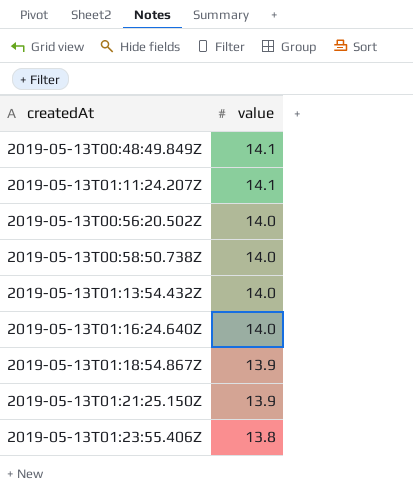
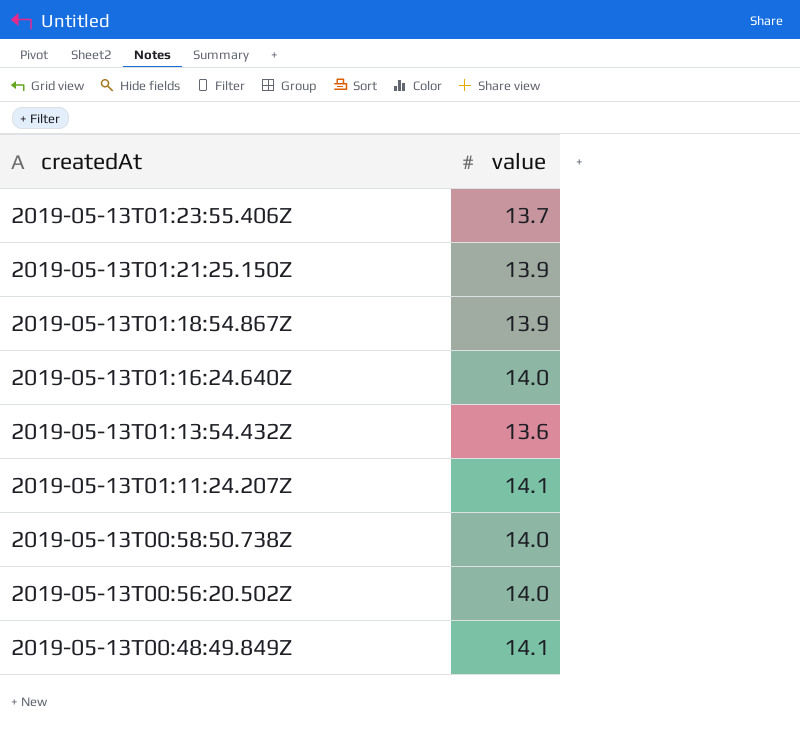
row order: value descending -> createdAt descending
2019-05-13T01:23:55.406Z | value: 13.8 -> 13.7
2019-05-13T01:13:54.432Z | value: 14.0 -> 13.6

